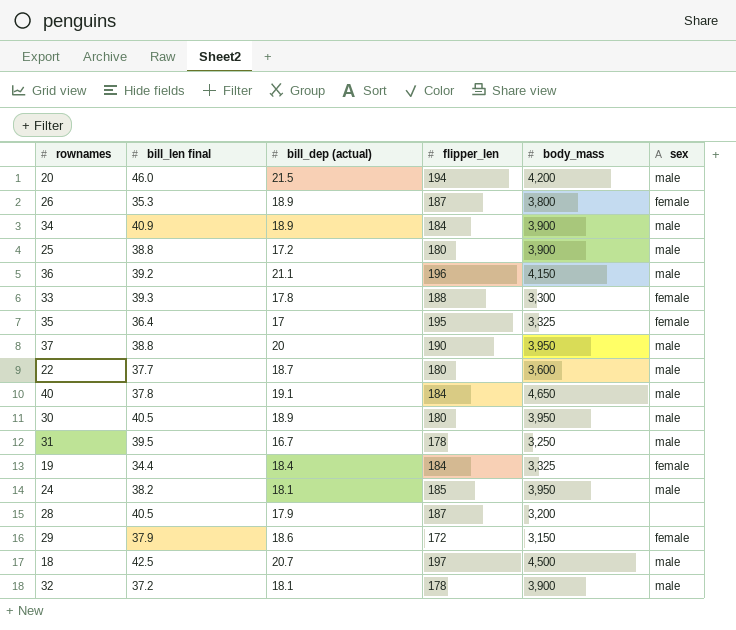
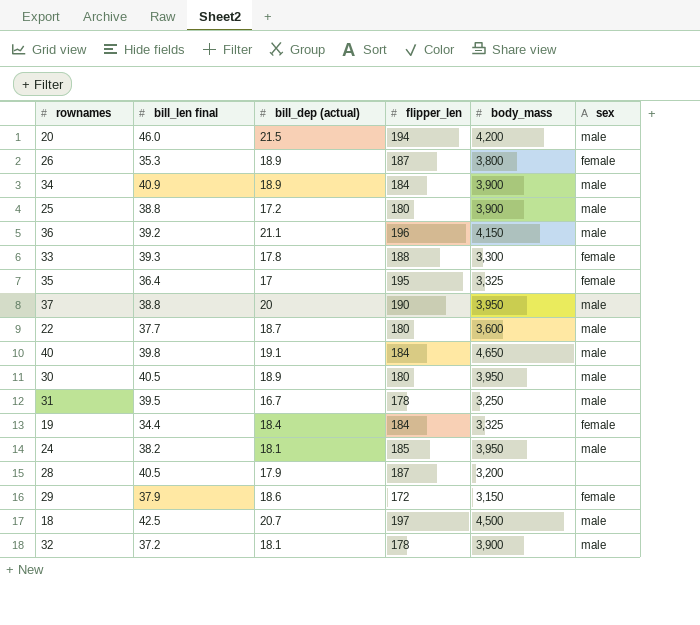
40 | bill_len final: 37.8 -> 39.8

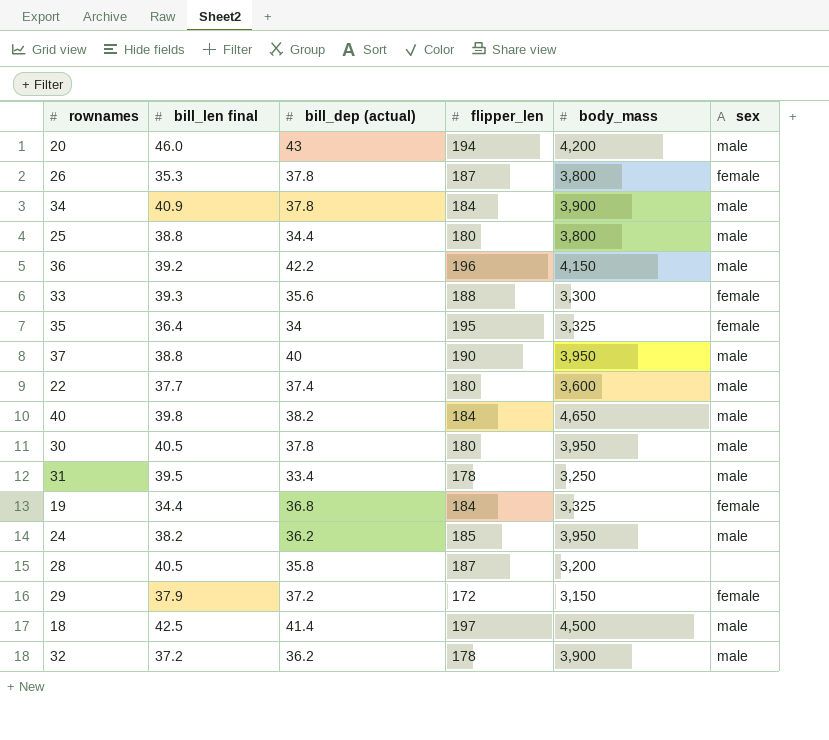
20 | bill_dep (actual): 21.5 -> 43
26 | bill_dep (actual): 18.9 -> 37.8
34 | bill_dep (actual): 18.9 -> 37.8
25 | bill_dep (actual): 17.2 -> 34.4
25 | body_mass: 3,900 -> 3,800
36 | bill_dep (actual): 21.1 -> 42.2
33 | bill_dep (actual): 17.8 -> 35.6
35 | bill_dep (actual): 17 -> 34
37 | bill_dep (actual): 20 -> 40
22 | bill_dep (actual): 18.7 -> 37.4
40 | bill_dep (actual): 19.1 -> 38.2
30 | bill_dep (actual): 18.9 -> 37.8
31 | bill_dep (actual): 16.7 -> 33.4
19 | bill_dep (actual): 18.4 -> 36.8
24 | bill_dep (actual): 18.1 -> 36.2
28 | bill_dep (actual): 17.9 -> 35.8
29 | bill_dep (actual): 18.6 -> 37.2
18 | bill_dep (actual): 20.7 -> 41.4
32 | bill_dep (actual): 18.1 -> 36.2

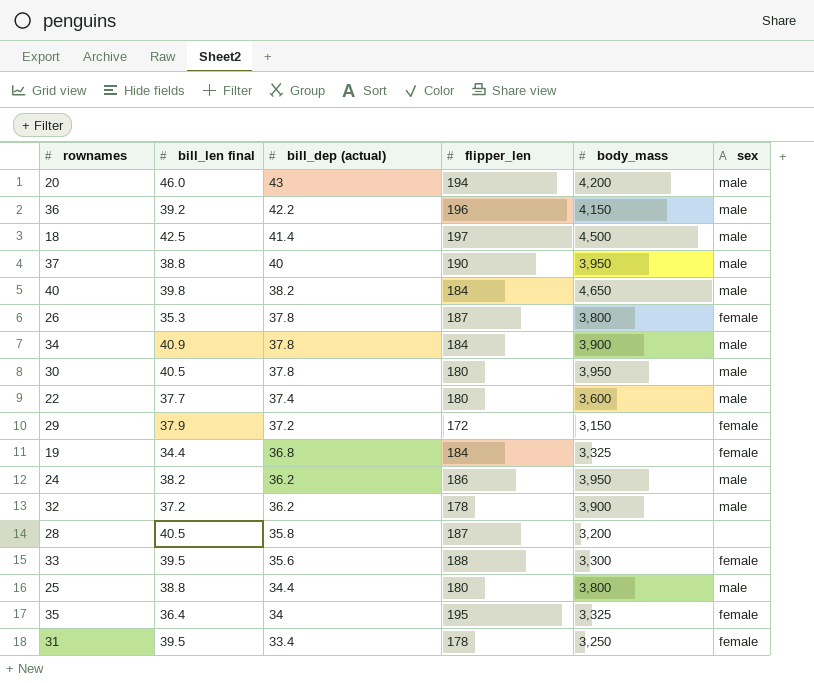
row order: none -> bill_dep (actual) descending
24 | flipper_len: 185 -> 186
33 | bill_len final: 39.3 -> 39.5
31 | sex: male -> female

